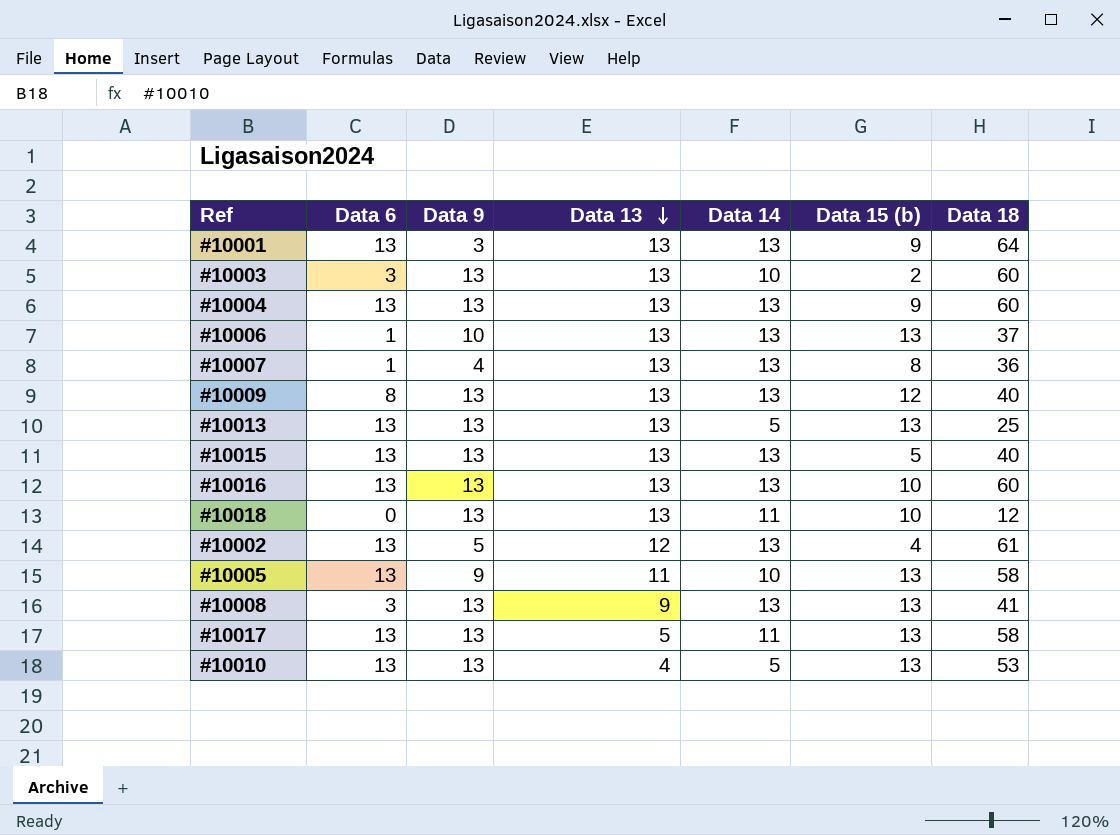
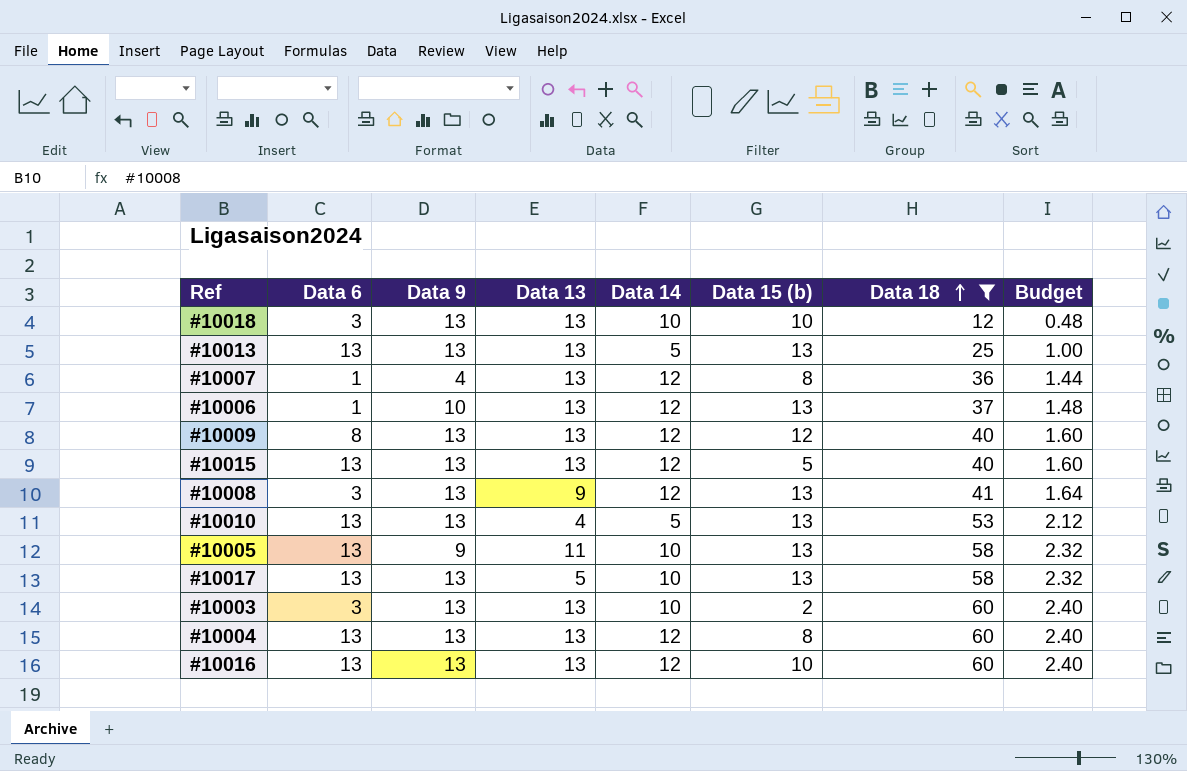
filter: none -> Data 18 <= 60
row order: Data 13 descending -> Data 18 ascending
column Budget | formula: none -> [Data 18] * 0.04
#10018 | Data 6: 0 -> 3
#10018 | Data 14: 11 -> 10
#10007 | Data 14: 13 -> 12
#10006 | Data 14: 13 -> 12
#10009 | Data 14: 13 -> 12
#10015 | Data 14: 13 -> 12
#10008 | Data 14: 13 -> 12
#10017 | Data 14: 11 -> 10
#10004 | Data 14: 13 -> 12
#10004 | Data 15 (b): 9 -> 8
#10016 | Data 14: 13 -> 12

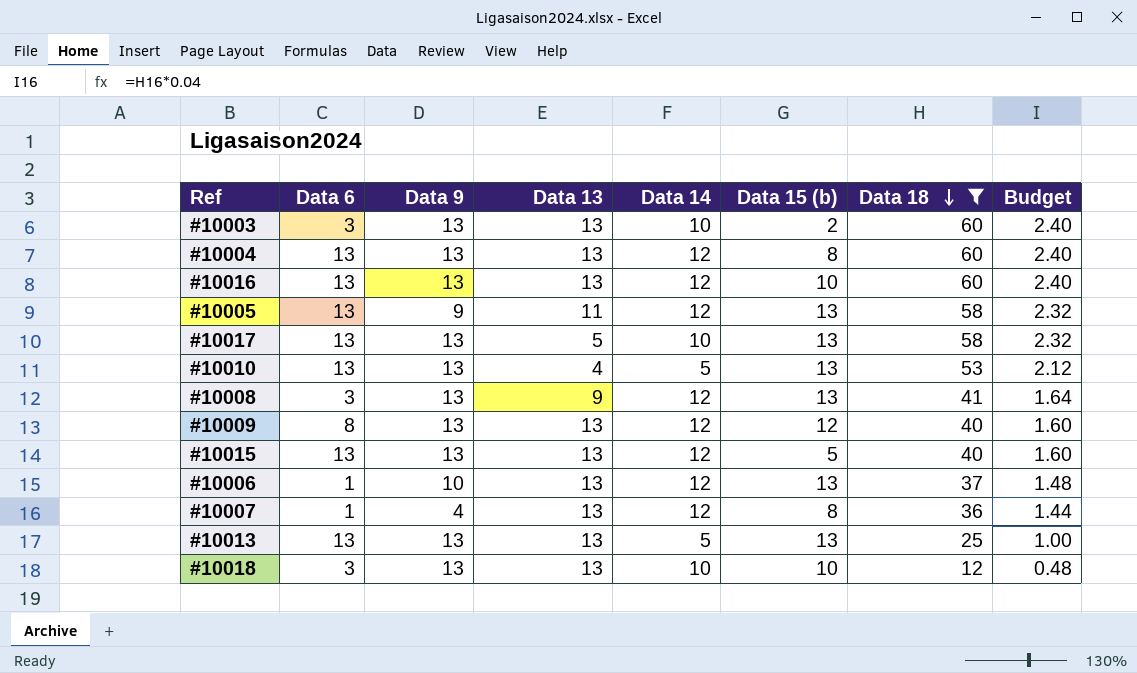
row order: Data 18 ascending -> Data 18 descending
#10005 | Data 14: 10 -> 12

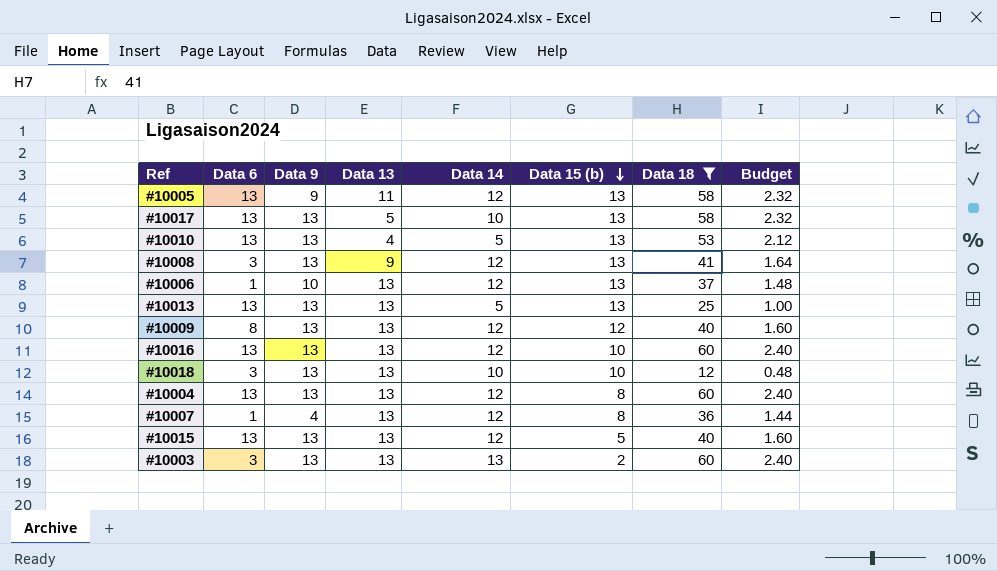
row order: Data 18 descending -> Data 15 (b) descending
#10003 | Data 14: 10 -> 13

